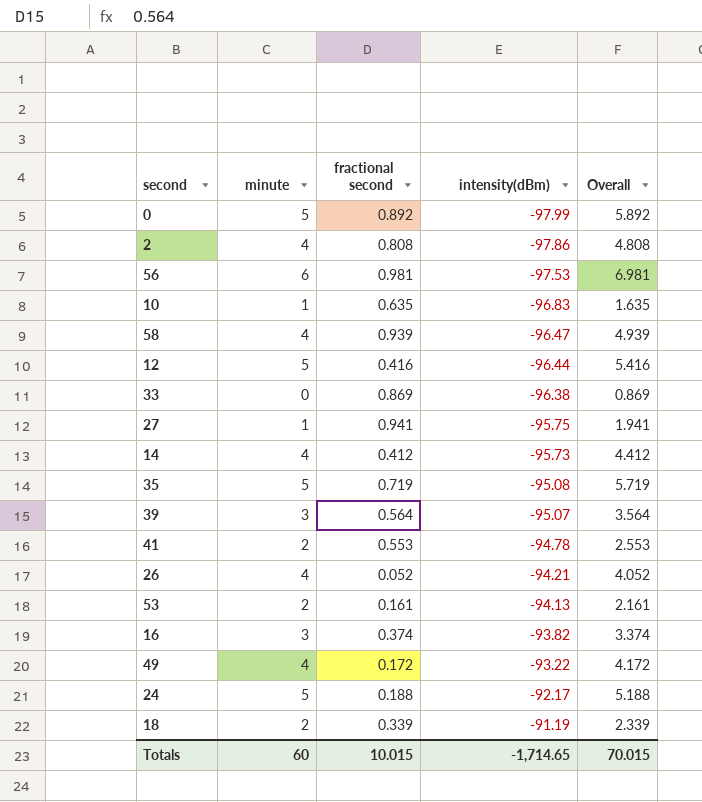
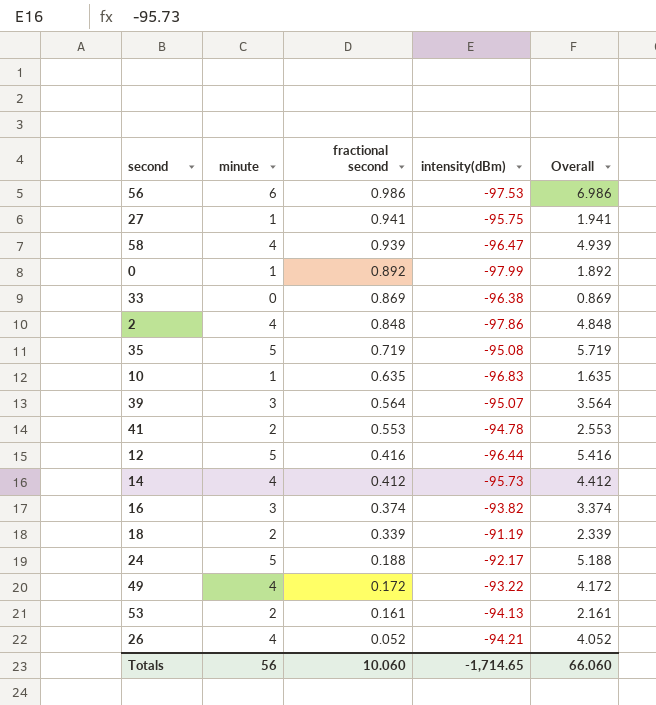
row order: intensity(dBm) ascending -> fractional second descending
56 | fractional second: 0.981 -> 0.986
56 | Overall: 6.981 -> 6.986
0 | minute: 5 -> 1
0 | Overall: 5.892 -> 1.892
2 | fractional second: 0.808 -> 0.848
2 | Overall: 4.808 -> 4.848
Totals | minute: 60 -> 56
Totals | fractional second: 10.015 -> 10.060
Totals | Overall: 70.015 -> 66.060

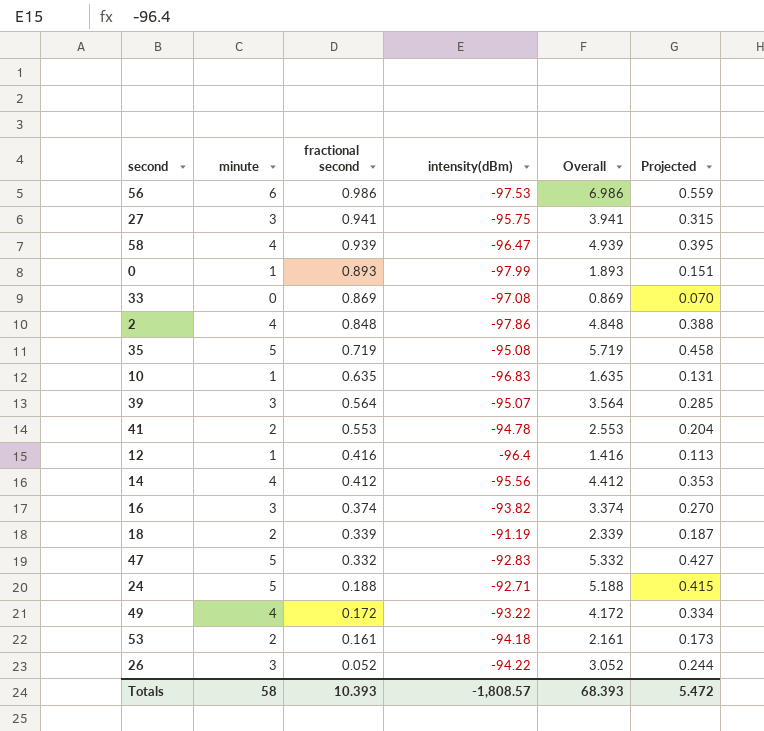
column Projected | formula: none -> [Overall] * 0.08
27 | minute: 1 -> 3
27 | Overall: 1.941 -> 3.941
0 | fractional second: 0.892 -> 0.893
0 | Overall: 1.892 -> 1.893
33 | intensity(dBm): -96.38 -> -97.08
12 | minute: 5 -> 1
12 | intensity(dBm): -96.44 -> -96.4
12 | Overall: 5.416 -> 1.416
14 | intensity(dBm): -95.73 -> -95.56
row 47: none -> 5 | 0.332 | -92.83 | 5.332 | 0.427
24 | intensity(dBm): -92.17 -> -92.71
53 | intensity(dBm): -94.13 -> -94.18
26 | minute: 4 -> 3
26 | intensity(dBm): -94.21 -> -94.22
26 | Overall: 4.052 -> 3.052
Totals | minute: 56 -> 58
Totals | fractional second: 10.060 -> 10.393
Totals | intensity(dBm): -1,714.65 -> -1,808.57
Totals | Overall: 66.060 -> 68.393

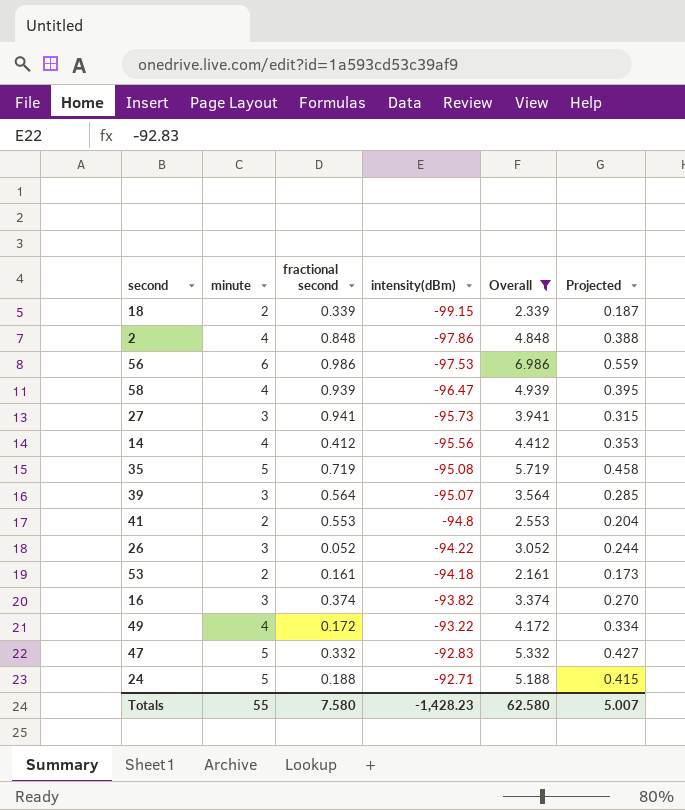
filter: none -> Overall >= 2.161
row order: fractional second descending -> intensity(dBm) ascending
18 | intensity(dBm): -91.19 -> -99.15
27 | intensity(dBm): -95.75 -> -95.73
41 | intensity(dBm): -94.78 -> -94.8
Totals | minute: 58 -> 55
Totals | fractional second: 10.393 -> 7.580
Totals | intensity(dBm): -1,808.57 -> -1,428.23
Totals | Overall: 68.393 -> 62.580
Totals | Projected: 5.472 -> 5.007

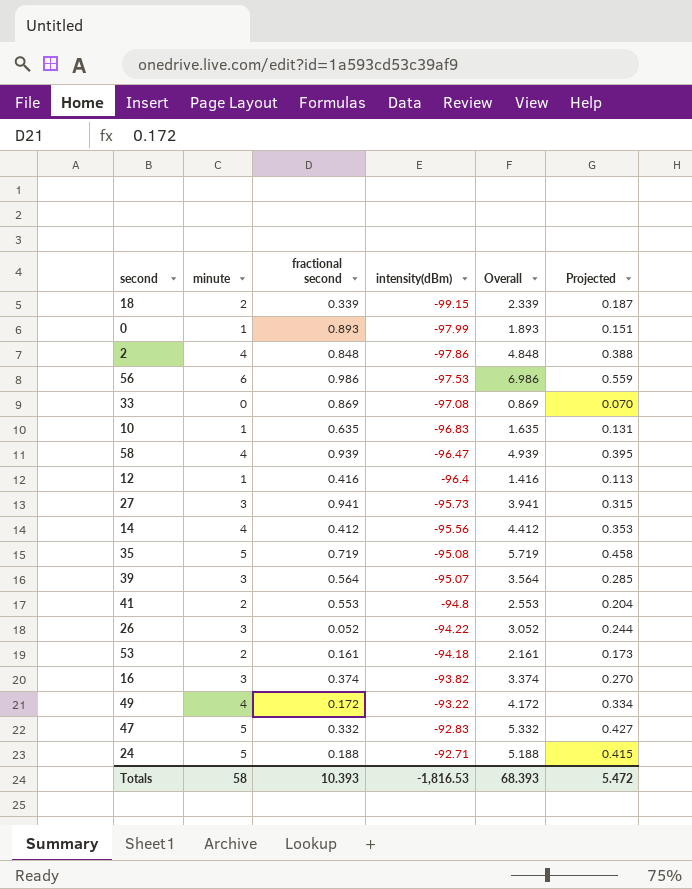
filter: Overall >= 2.161 -> none
Totals | minute: 55 -> 58
Totals | fractional second: 7.580 -> 10.393
Totals | intensity(dBm): -1,428.23 -> -1,816.53
Totals | Overall: 62.580 -> 68.393
Totals | Projected: 5.007 -> 5.472

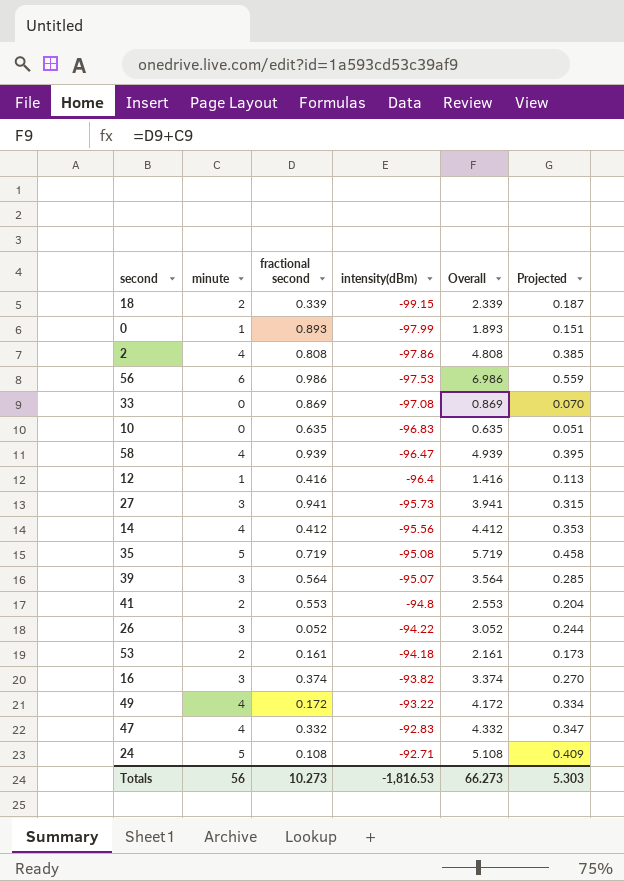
2 | fractional second: 0.848 -> 0.808
2 | Overall: 4.848 -> 4.808
2 | Projected: 0.388 -> 0.385
10 | minute: 1 -> 0
10 | Overall: 1.635 -> 0.635
10 | Projected: 0.131 -> 0.051
47 | minute: 5 -> 4
47 | Overall: 5.332 -> 4.332
47 | Projected: 0.427 -> 0.347
24 | fractional second: 0.188 -> 0.108
24 | Overall: 5.188 -> 5.108
24 | Projected: 0.415 -> 0.409
Totals | minute: 58 -> 56
Totals | fractional second: 10.393 -> 10.273
Totals | Overall: 68.393 -> 66.273
Totals | Projected: 5.472 -> 5.303

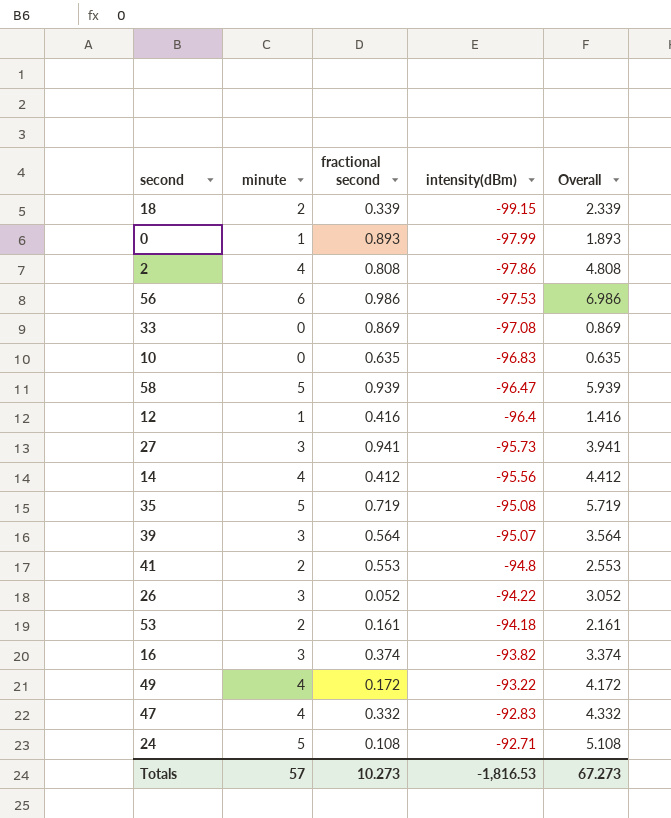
column Projected | formula: [Overall] * 0.08 -> none
58 | minute: 4 -> 5
58 | Overall: 4.939 -> 5.939
Totals | minute: 56 -> 57
Totals | Overall: 66.273 -> 67.273

